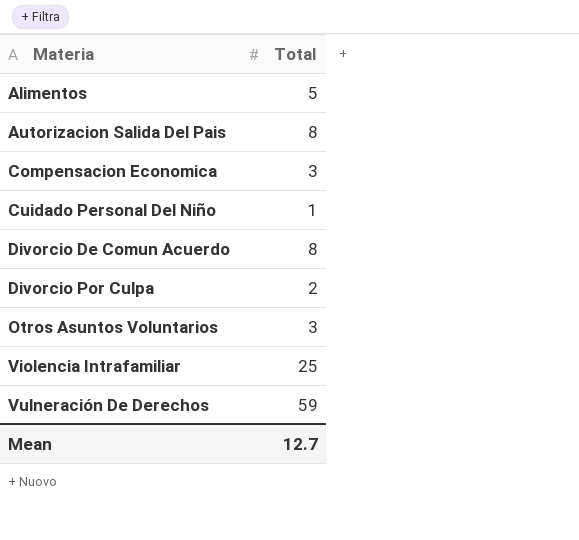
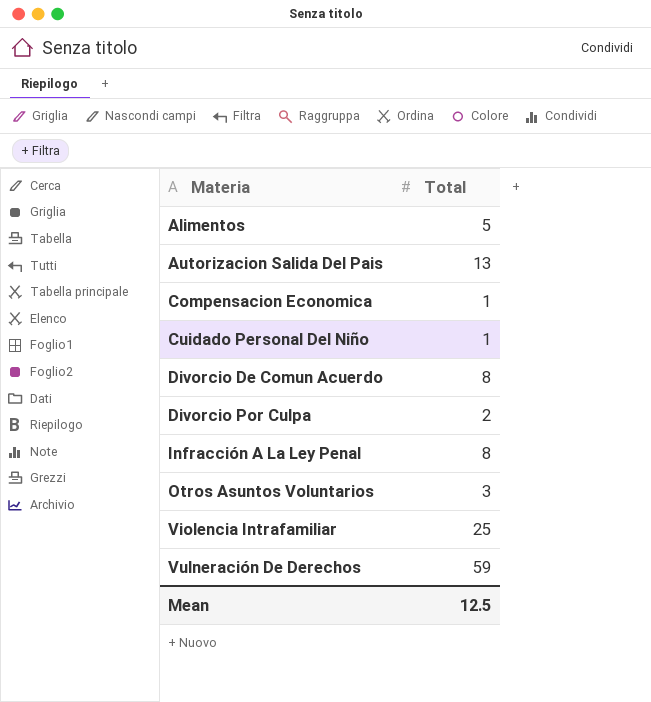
Autorizacion Salida Del Pais | Total: 8 -> 13
Compensacion Economica | Total: 3 -> 1
row Infracción A La Ley Penal: none -> 8
Mean | Total: 12.7 -> 12.5

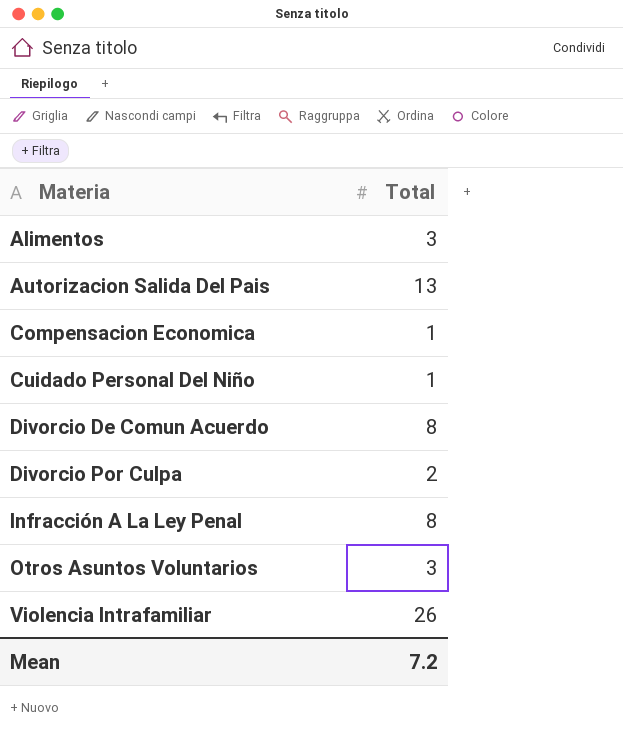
row Vulneración De Derechos: 59 -> none
Alimentos | Total: 5 -> 3
Violencia Intrafamiliar | Total: 25 -> 26
Mean | Total: 12.5 -> 7.2

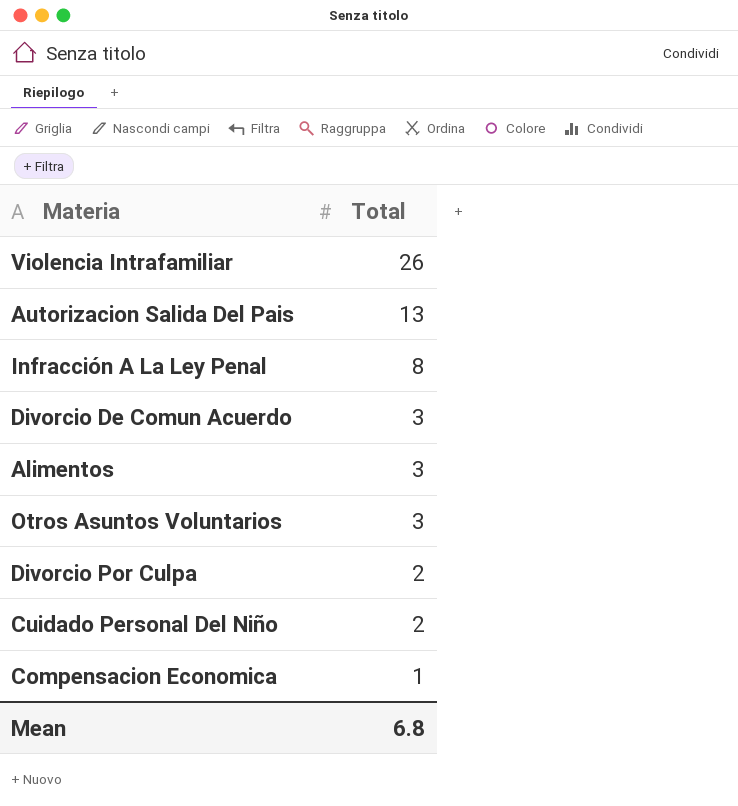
row order: Materia ascending -> Total descending
Divorcio De Comun Acuerdo | Total: 8 -> 3
Cuidado Personal Del Niño | Total: 1 -> 2
Mean | Total: 7.2 -> 6.8

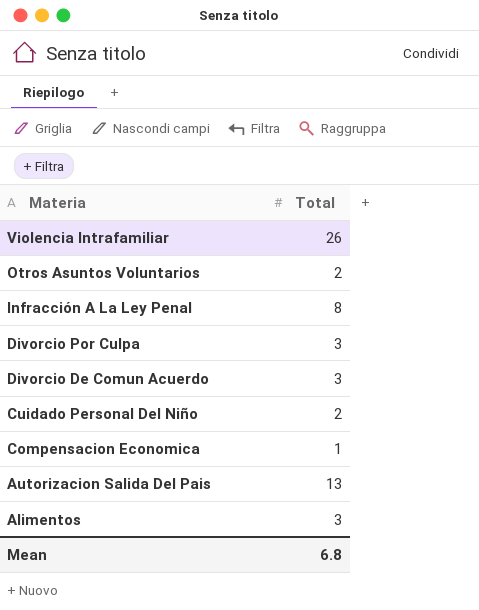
row order: Total descending -> Materia descending
Otros Asuntos Voluntarios | Total: 3 -> 2
Divorcio Por Culpa | Total: 2 -> 3

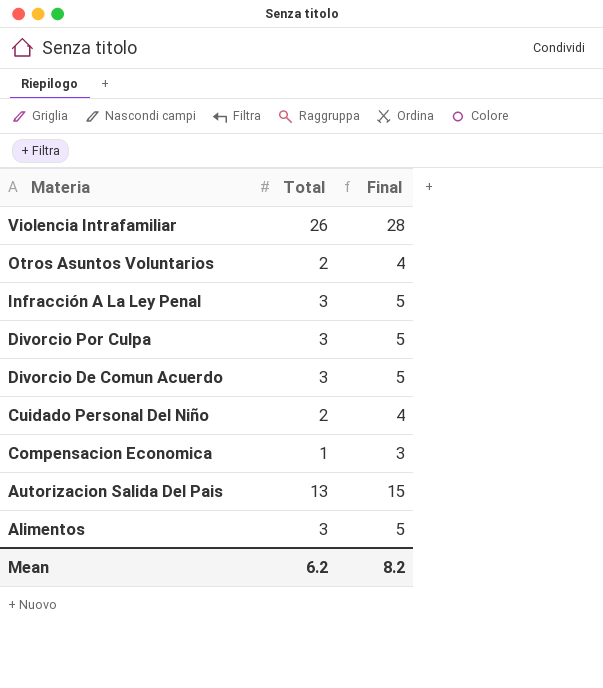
column Final | formula: none -> [Total] + 2
Infracción A La Ley Penal | Total: 8 -> 3
Mean | Total: 6.8 -> 6.2

